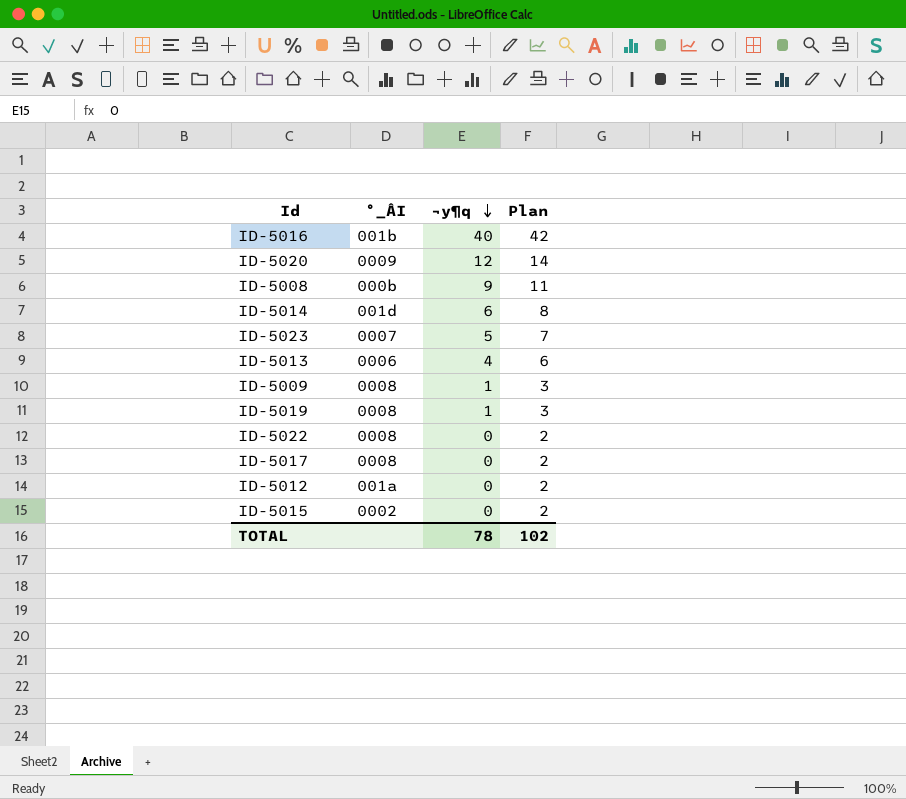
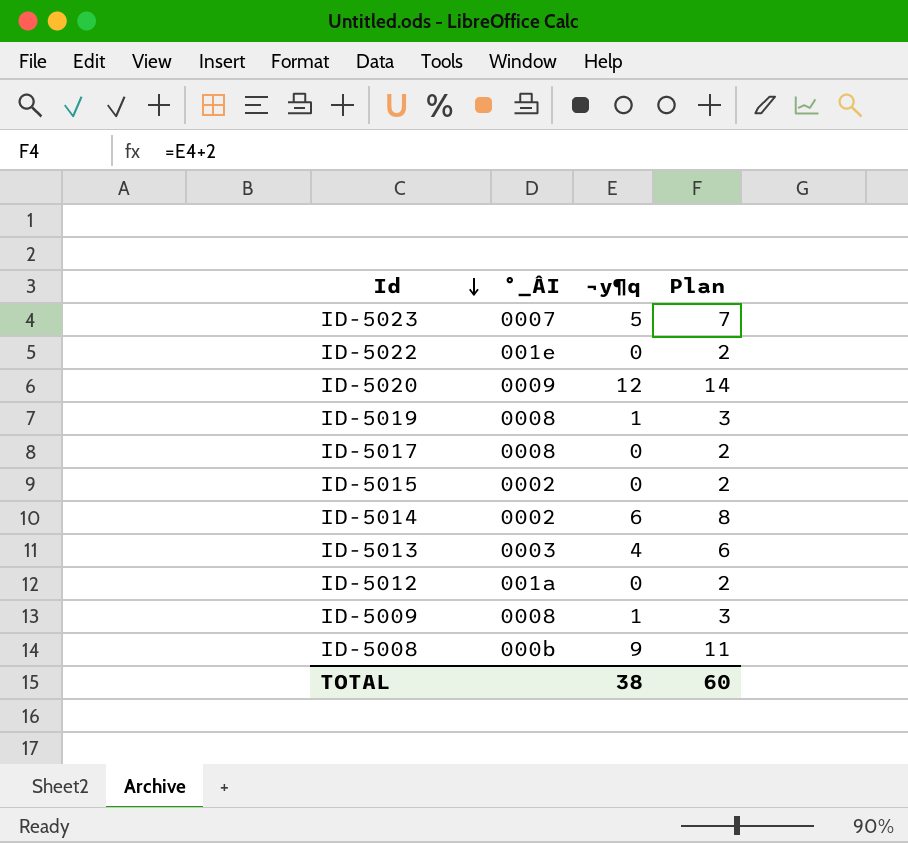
row order: ¬y¶q descending -> Id descending
row ID-5016: 001b | 40 | 42 -> none
ID-5022 | °_ÂI: 0008 -> 001e
ID-5014 | °_ÂI: 001d -> 0002
ID-5013 | °_ÂI: 0006 -> 0003
TOTAL | ¬y¶q: 78 -> 38
TOTAL | Plan: 102 -> 60

